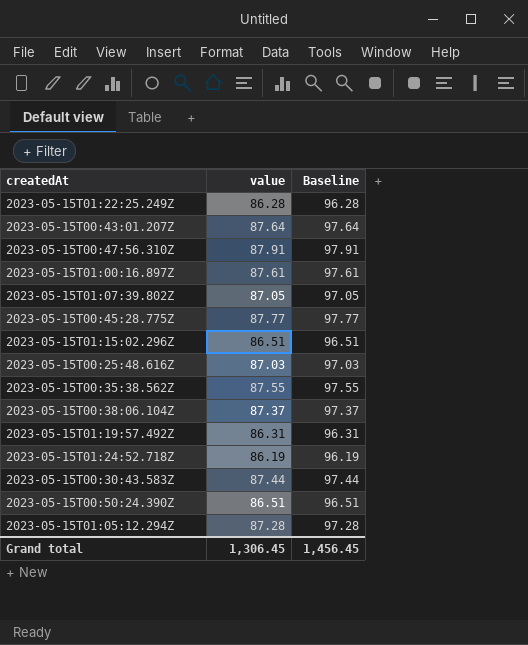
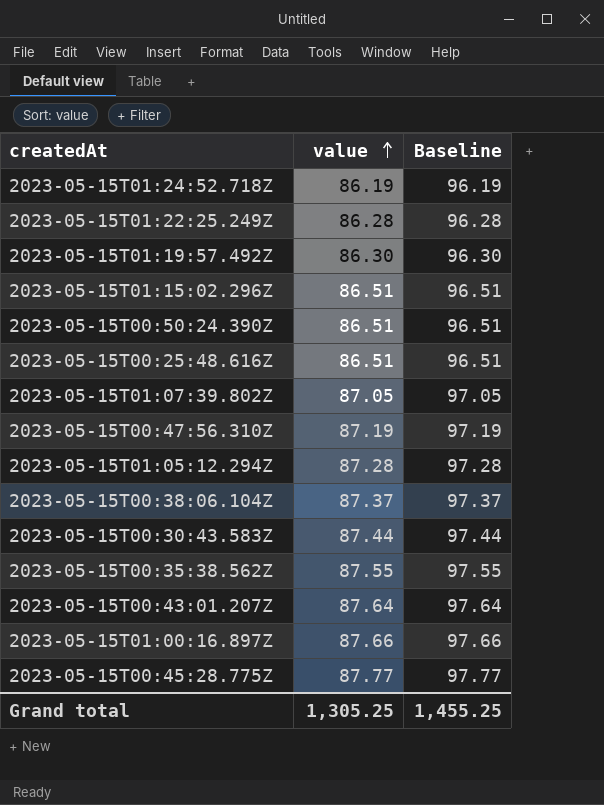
row order: none -> value ascending
2023-05-15T01:19:57.492Z | value: 86.31 -> 86.30
2023-05-15T01:19:57.492Z | Baseline: 96.31 -> 96.30
2023-05-15T00:25:48.616Z | value: 87.03 -> 86.51
2023-05-15T00:25:48.616Z | Baseline: 97.03 -> 96.51
2023-05-15T00:47:56.310Z | value: 87.91 -> 87.19
2023-05-15T00:47:56.310Z | Baseline: 97.91 -> 97.19
2023-05-15T01:00:16.897Z | value: 87.61 -> 87.66
2023-05-15T01:00:16.897Z | Baseline: 97.61 -> 97.66
Grand total | value: 1,306.45 -> 1,305.25
Grand total | Baseline: 1,456.45 -> 1,455.25

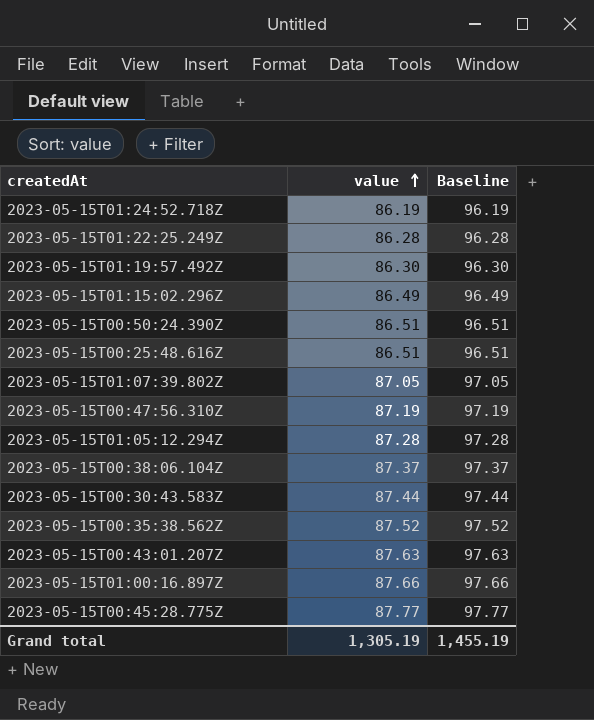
2023-05-15T01:15:02.296Z | value: 86.51 -> 86.49
2023-05-15T01:15:02.296Z | Baseline: 96.51 -> 96.49
2023-05-15T00:35:38.562Z | value: 87.55 -> 87.52
2023-05-15T00:35:38.562Z | Baseline: 97.55 -> 97.52
2023-05-15T00:43:01.207Z | value: 87.64 -> 87.63
2023-05-15T00:43:01.207Z | Baseline: 97.64 -> 97.63
Grand total | value: 1,305.25 -> 1,305.19
Grand total | Baseline: 1,455.25 -> 1,455.19

